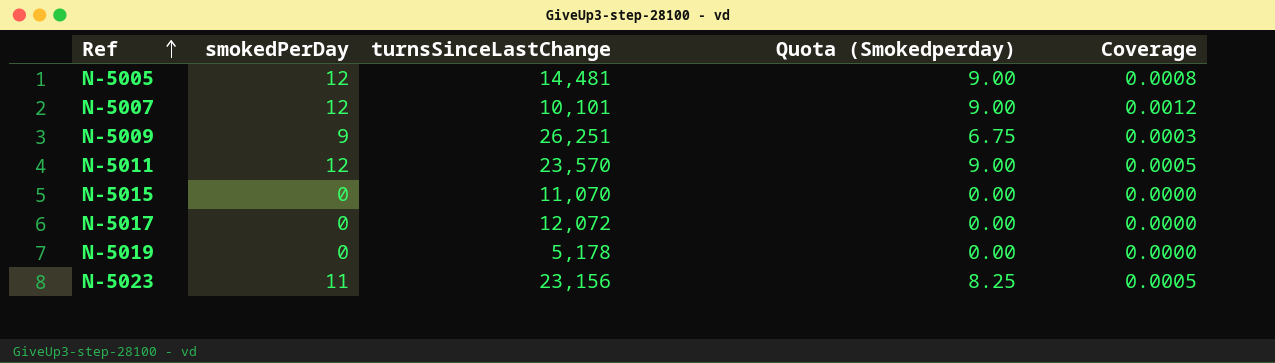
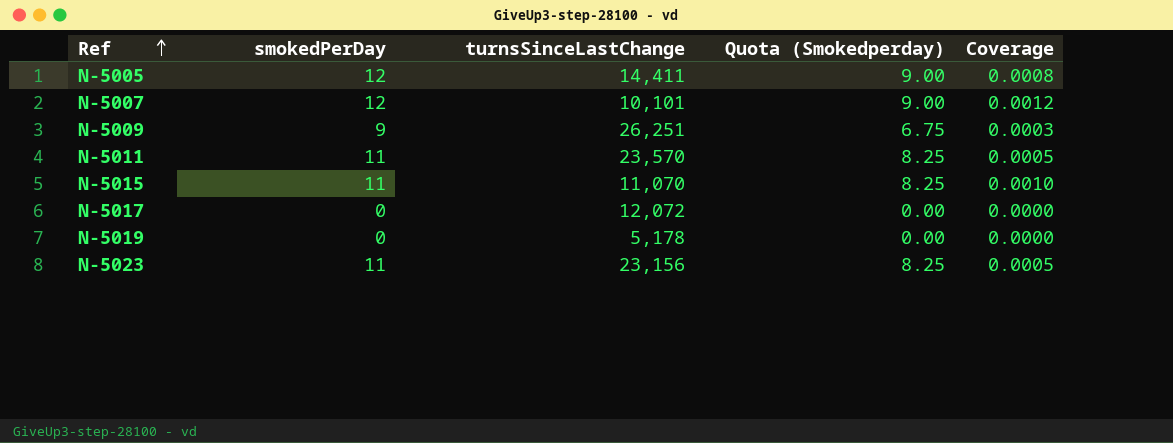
N-5005 | turnsSinceLastChange: 14,481 -> 14,411
N-5011 | smokedPerDay: 12 -> 11
N-5011 | Quota (Smokedperday): 9.00 -> 8.25
N-5015 | smokedPerDay: 0 -> 11
N-5015 | Quota (Smokedperday): 0.00 -> 8.25
N-5015 | Coverage: 0.0000 -> 0.0010

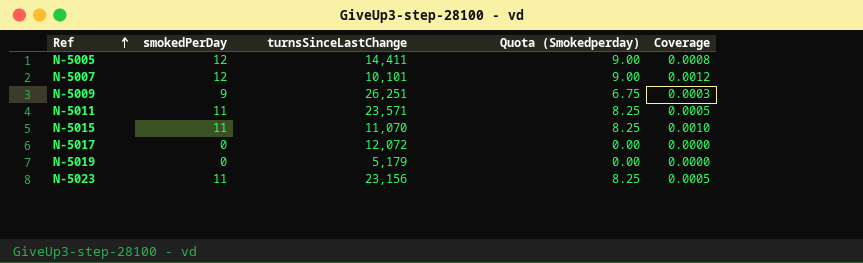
N-5011 | turnsSinceLastChange: 23,570 -> 23,571
N-5019 | turnsSinceLastChange: 5,178 -> 5,179

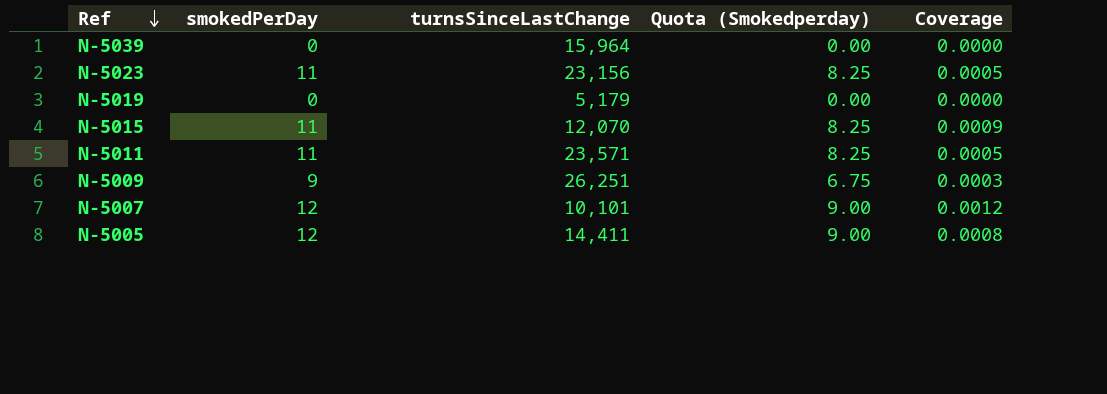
row order: Ref ascending -> Ref descending
row N-5017: 0 | 12,072 | 0.00 | 0.0000 -> none
row N-5039: none -> 0 | 15,964 | 0.00 | 0.0000
N-5015 | turnsSinceLastChange: 11,070 -> 12,070
N-5015 | Coverage: 0.0010 -> 0.0009

